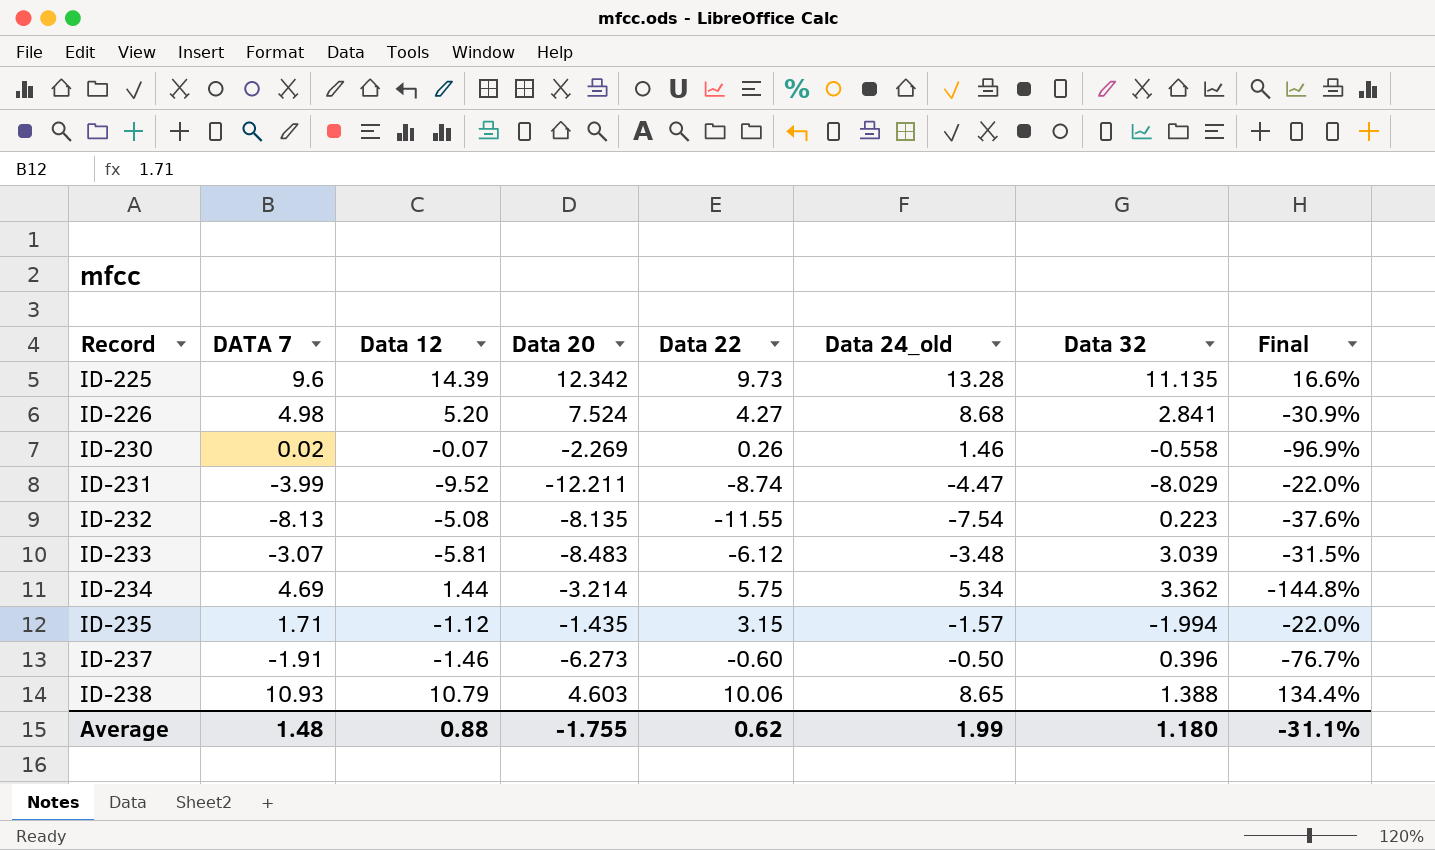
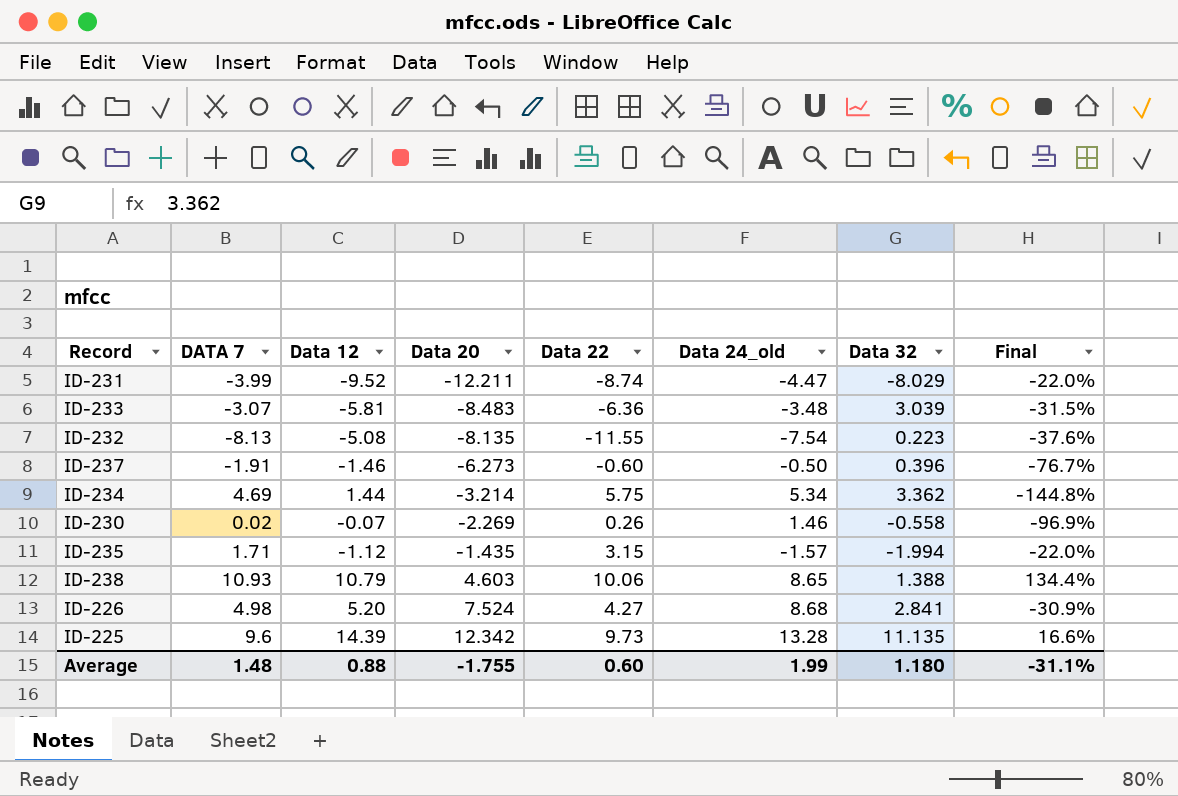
row order: Record ascending -> Data 20 ascending
ID-233 | Data 22: -6.12 -> -6.36
Average | Data 22: 0.62 -> 0.60

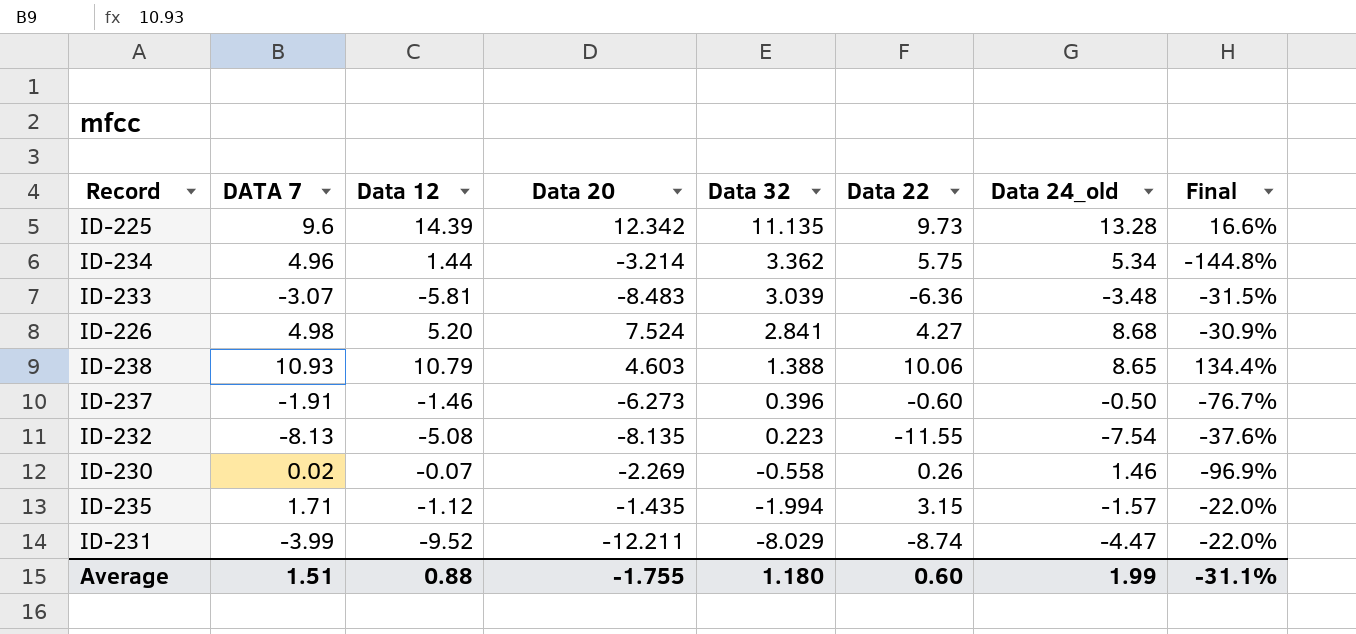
row order: Data 20 ascending -> Data 32 descending
column Data 32 | position: 7 -> 5
ID-234 | DATA 7: 4.69 -> 4.96
Average | DATA 7: 1.48 -> 1.51

